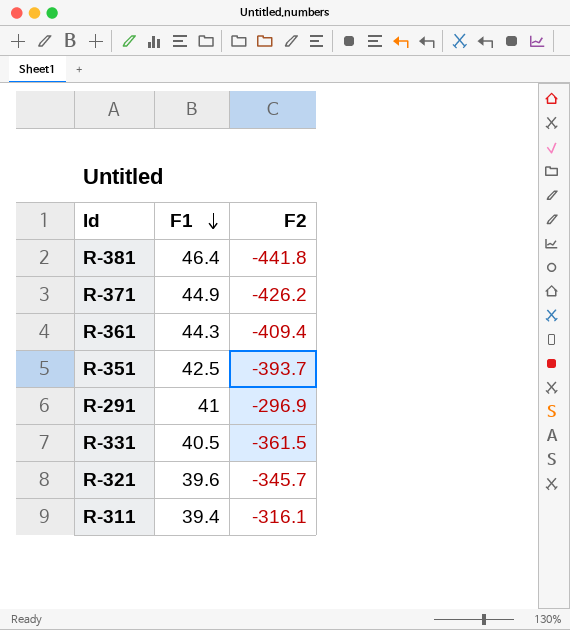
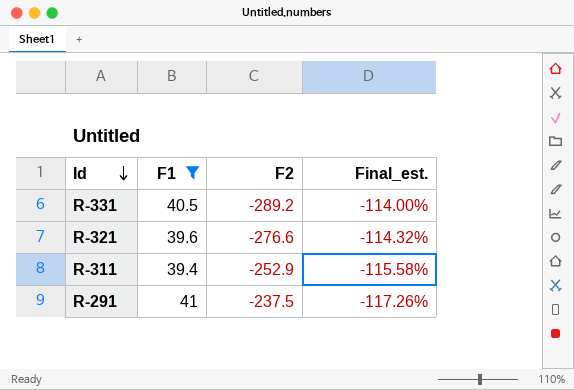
filter: none -> F1 <= 41
row order: F1 descending -> Id descending
column Final_est. | formula: none -> ([F1] - [F2]) / [F2]
R-331 | F2: -361.5 -> -289.2
R-321 | F2: -345.7 -> -276.6
R-311 | F2: -316.1 -> -252.9
R-291 | F2: -296.9 -> -237.5

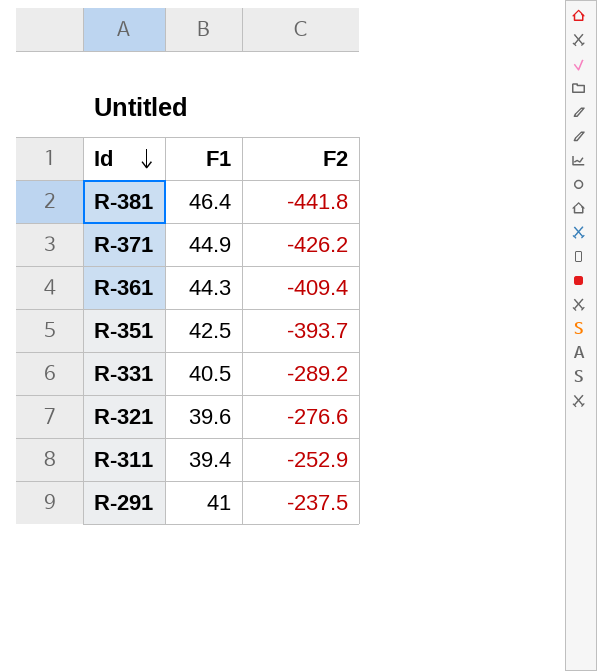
filter: F1 <= 41 -> none
column Final_est. | formula: ([F1] - [F2]) / [F2] -> none

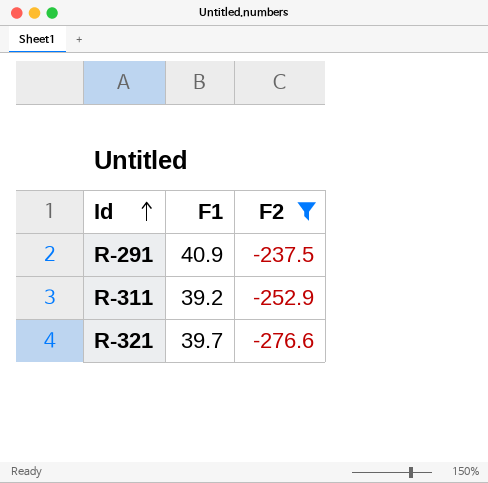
filter: none -> F2 >= -276.6
row order: Id descending -> Id ascending
R-291 | F1: 41 -> 40.9
R-311 | F1: 39.4 -> 39.2
R-321 | F1: 39.6 -> 39.7

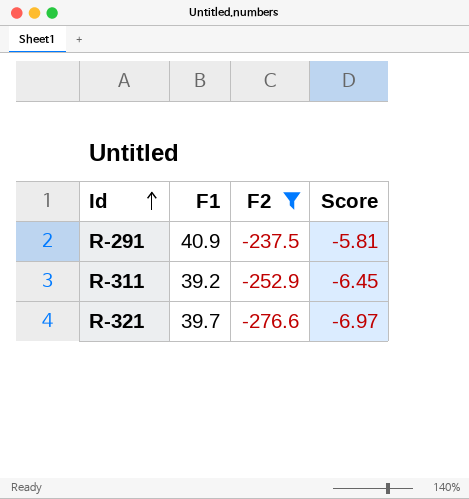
column Score | formula: none -> [F2] / [F1]

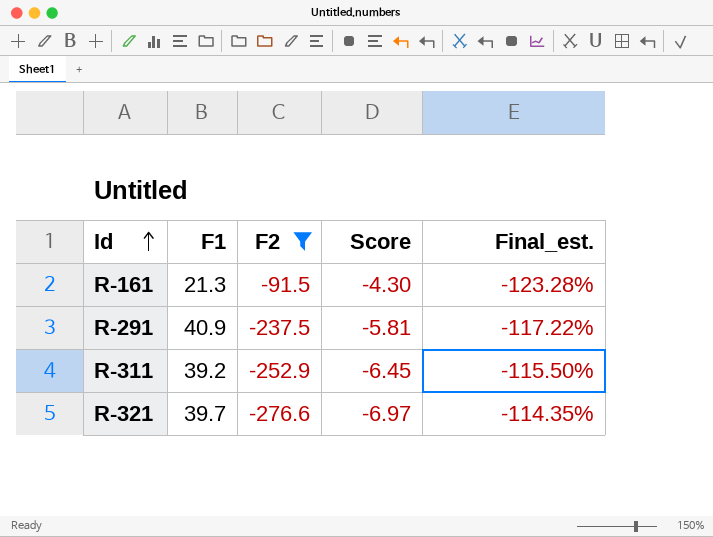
column Final_est. | formula: none -> ([F1] - [F2]) / [F2]
row R-161: none -> 21.3 | -91.5 | -4.30 | -123.28%

